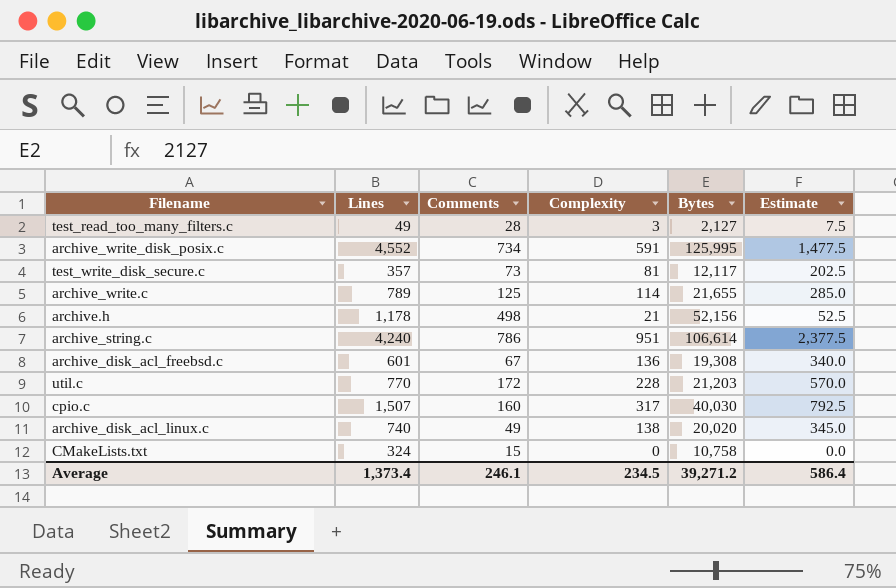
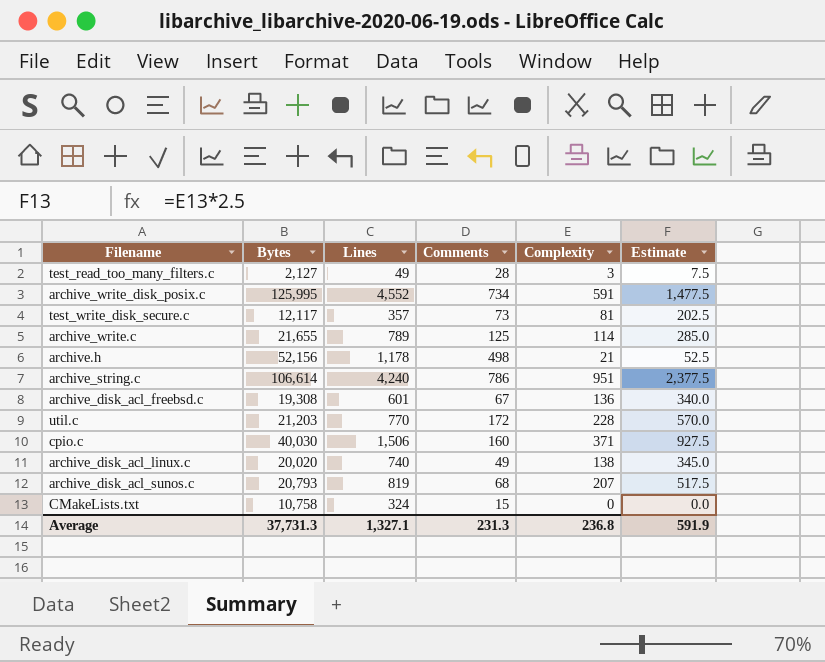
column Bytes | position: 5 -> 2
cpio.c | Lines: 1,507 -> 1,506
cpio.c | Complexity: 317 -> 371
cpio.c | Estimate: 792.5 -> 927.5
row archive_disk_acl_sunos.c: none -> 20,793 | 819 | 68 | 207 | 517.5
Average | Bytes: 39,271.2 -> 37,731.3
Average | Lines: 1,373.4 -> 1,327.1
Average | Comments: 246.1 -> 231.3
Average | Complexity: 234.5 -> 236.8
Average | Estimate: 586.4 -> 591.9

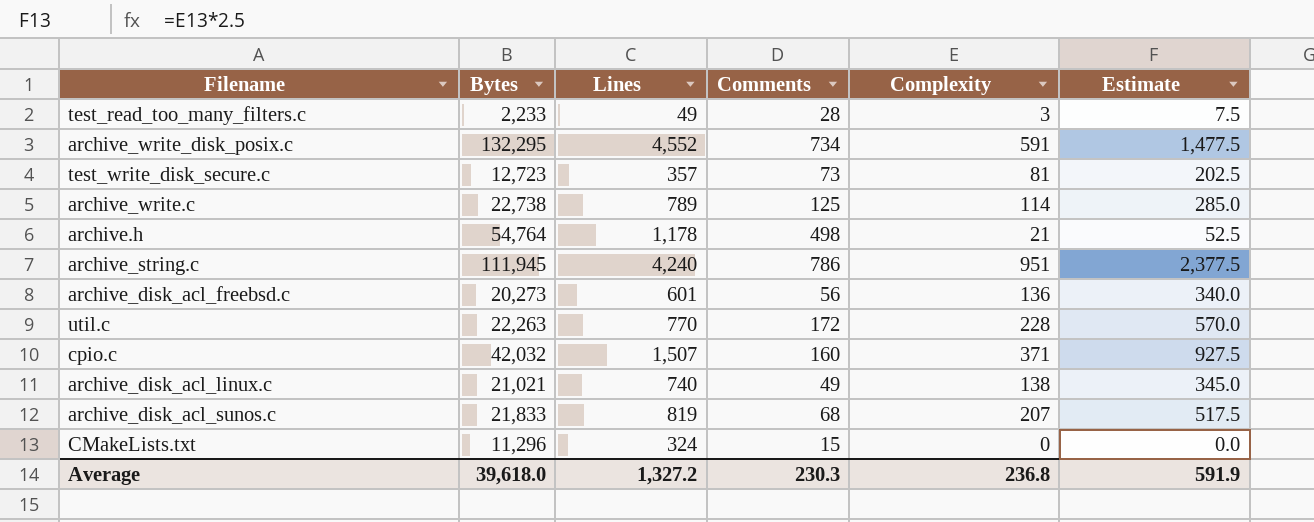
test_read_too_many_filters.c | Bytes: 2,127 -> 2,233
archive_write_disk_posix.c | Bytes: 125,995 -> 132,295
test_write_disk_secure.c | Bytes: 12,117 -> 12,723
archive_write.c | Bytes: 21,655 -> 22,738
archive.h | Bytes: 52,156 -> 54,764
archive_string.c | Bytes: 106,614 -> 111,945
archive_disk_acl_freebsd.c | Bytes: 19,308 -> 20,273
archive_disk_acl_freebsd.c | Comments: 67 -> 56
util.c | Bytes: 21,203 -> 22,263
cpio.c | Bytes: 40,030 -> 42,032
cpio.c | Lines: 1,506 -> 1,507
archive_disk_acl_linux.c | Bytes: 20,020 -> 21,021
archive_disk_acl_sunos.c | Bytes: 20,793 -> 21,833
CMakeLists.txt | Bytes: 10,758 -> 11,296
Average | Bytes: 37,731.3 -> 39,618.0
Average | Lines: 1,327.1 -> 1,327.2
Average | Comments: 231.3 -> 230.3

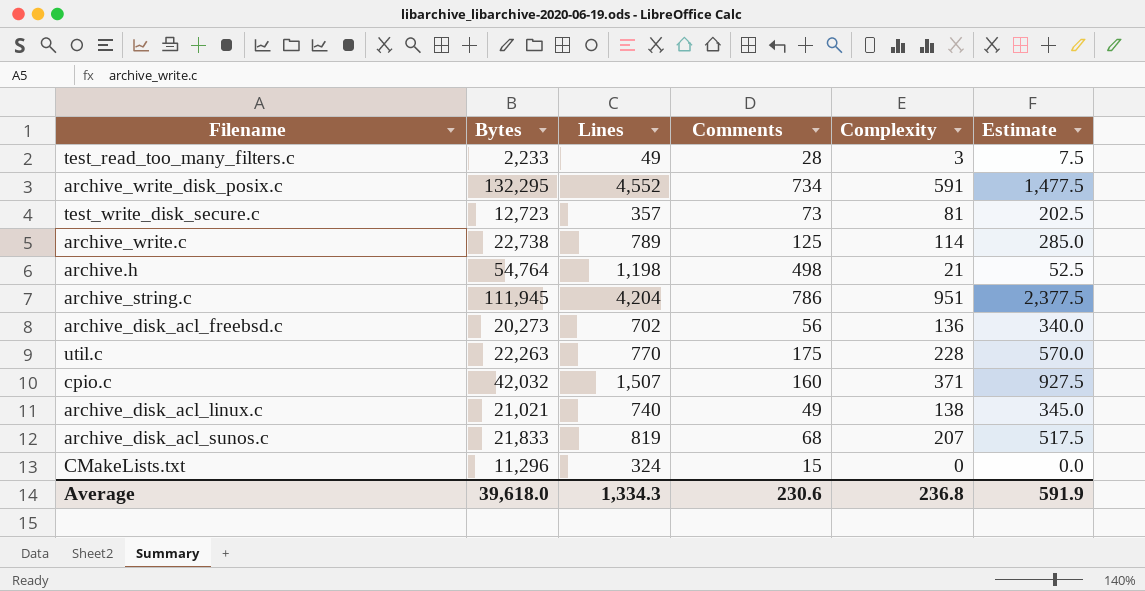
archive.h | Lines: 1,178 -> 1,198
archive_string.c | Lines: 4,240 -> 4,204
archive_disk_acl_freebsd.c | Lines: 601 -> 702
util.c | Comments: 172 -> 175
Average | Lines: 1,327.2 -> 1,334.3
Average | Comments: 230.3 -> 230.6

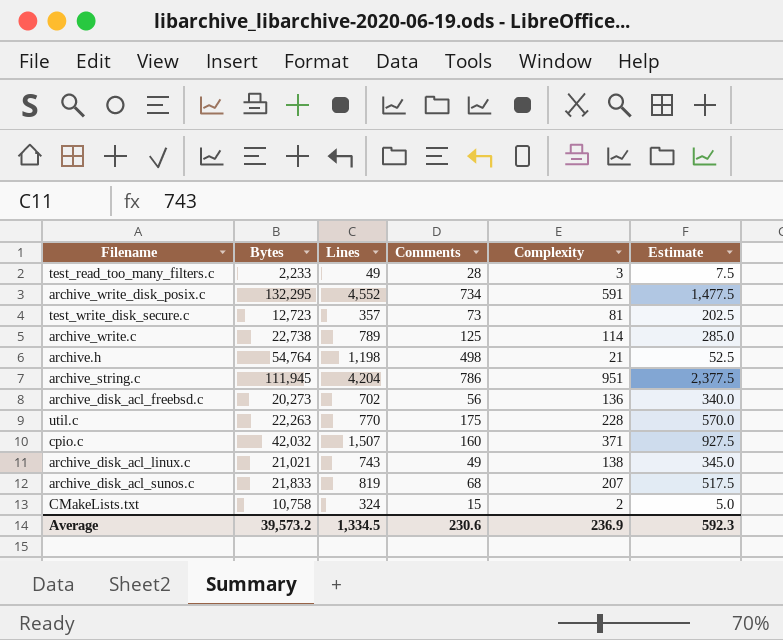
archive_disk_acl_linux.c | Lines: 740 -> 743
CMakeLists.txt | Bytes: 11,296 -> 10,758
CMakeLists.txt | Complexity: 0 -> 2
CMakeLists.txt | Estimate: 0.0 -> 5.0
Average | Bytes: 39,618.0 -> 39,573.2
Average | Lines: 1,334.3 -> 1,334.5
Average | Complexity: 236.8 -> 236.9
Average | Estimate: 591.9 -> 592.3

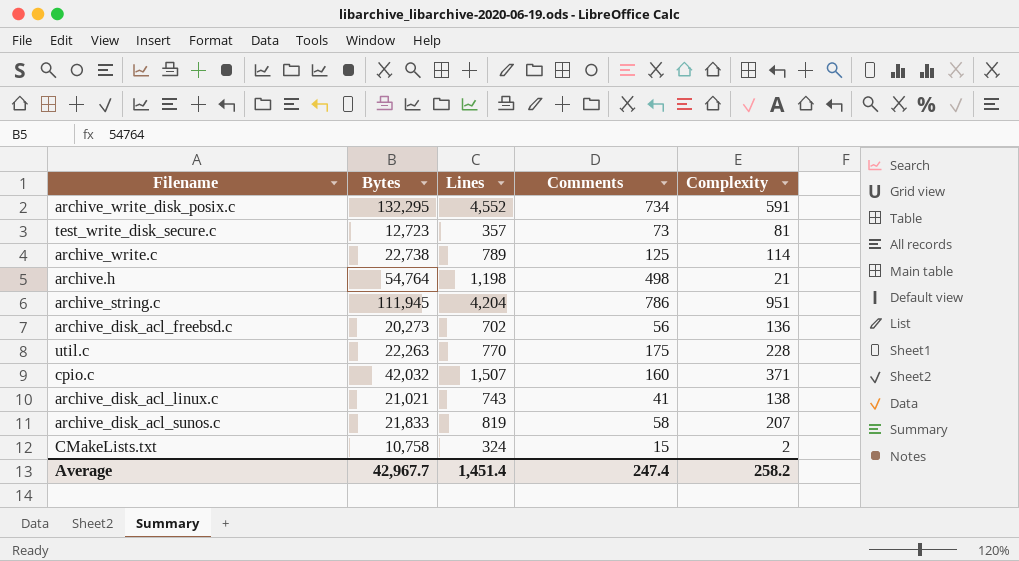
column Estimate | formula: [Complexity] * 2.5 -> none
row test_read_too_many_filters.c: 2,233 | 49 | 28 | 3 | 7.5 -> none
archive_disk_acl_linux.c | Comments: 49 -> 41
archive_disk_acl_sunos.c | Comments: 68 -> 58
Average | Bytes: 39,573.2 -> 42,967.7
Average | Lines: 1,334.5 -> 1,451.4
Average | Comments: 230.6 -> 247.4
Average | Complexity: 236.9 -> 258.2

